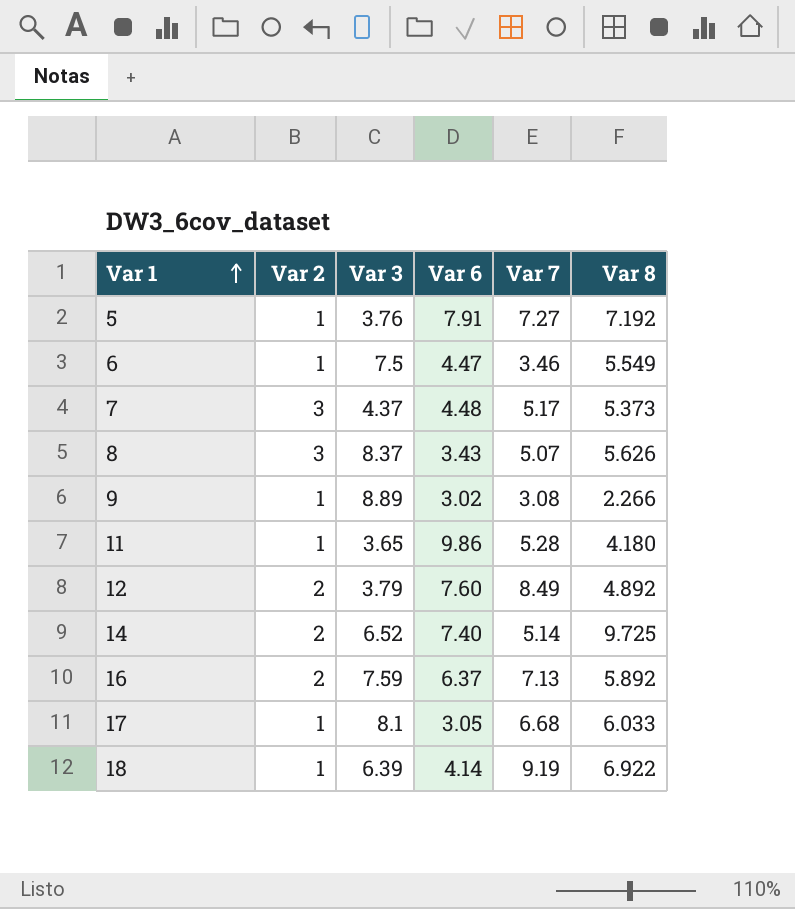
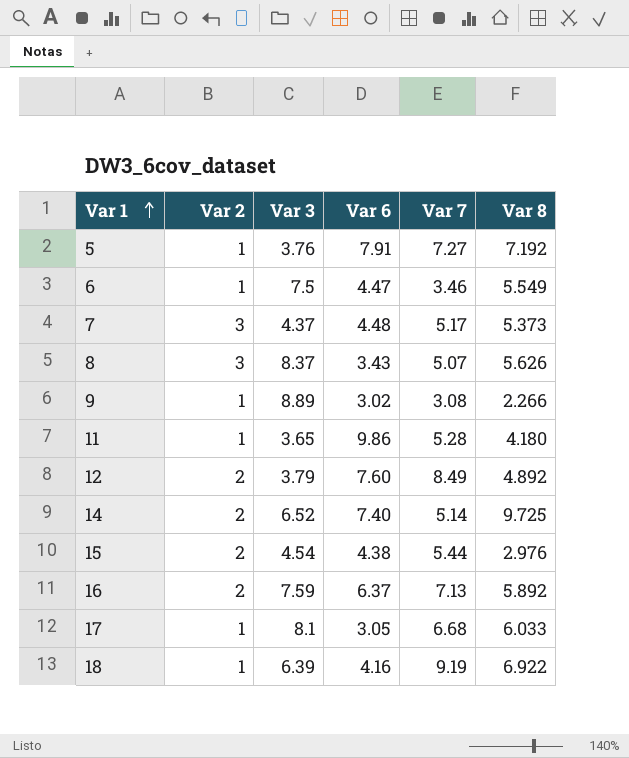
row 15: none -> 2 | 4.54 | 4.38 | 5.44 | 2.976
18 | Var 6: 4.14 -> 4.16

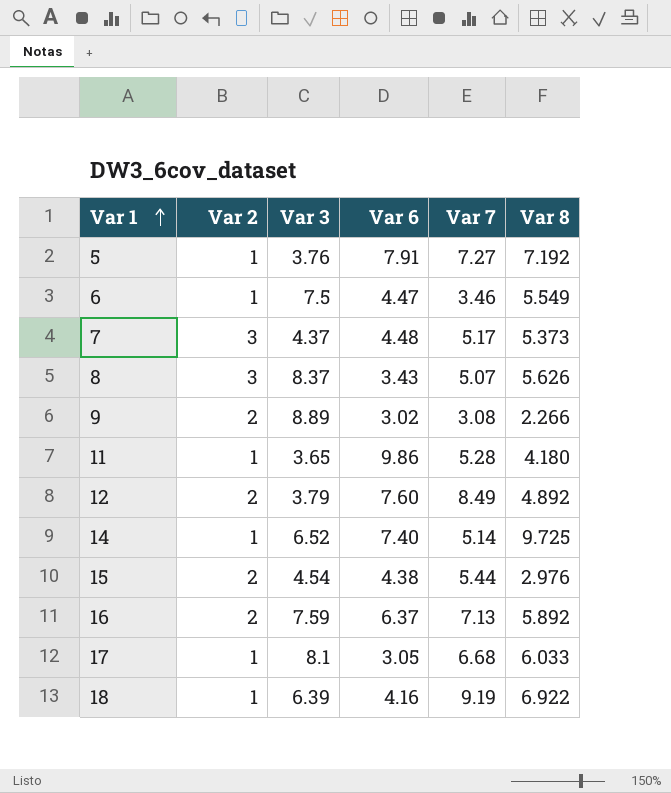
9 | Var 2: 1 -> 2
14 | Var 2: 2 -> 1

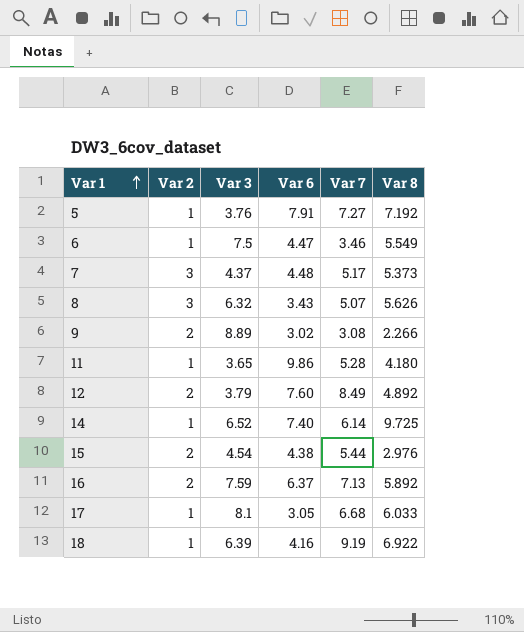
8 | Var 3: 8.37 -> 6.32
14 | Var 7: 5.14 -> 6.14

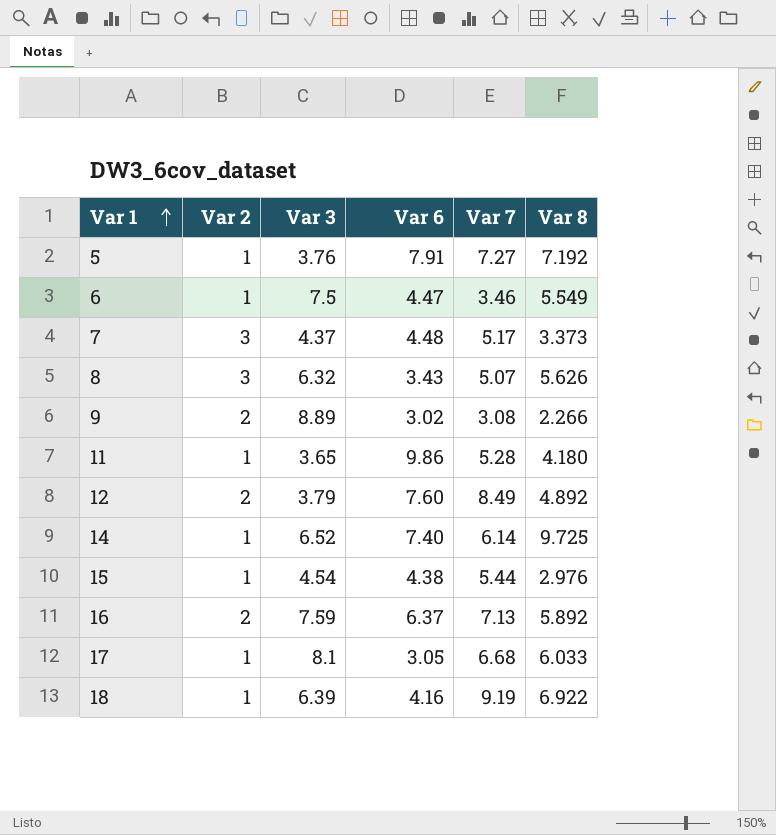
7 | Var 8: 5.373 -> 3.373
15 | Var 2: 2 -> 1

